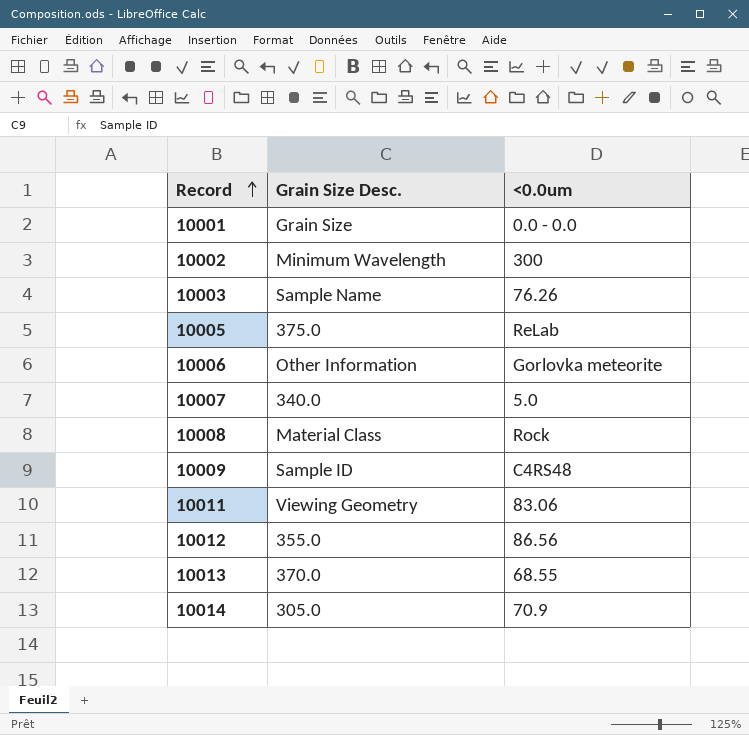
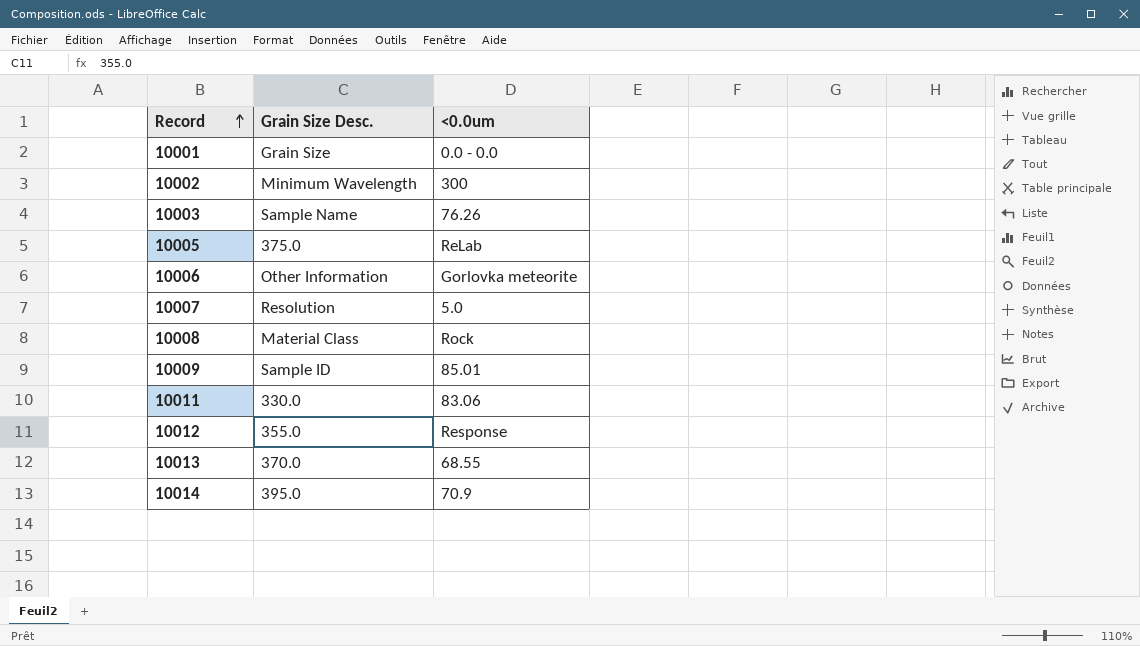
10007 | Grain Size Desc.: 340.0 -> Resolution
10009 | <0.0um: C4RS48 -> 85.01
10011 | Grain Size Desc.: Viewing Geometry -> 330.0
10012 | <0.0um: 86.56 -> Response
10014 | Grain Size Desc.: 305.0 -> 395.0

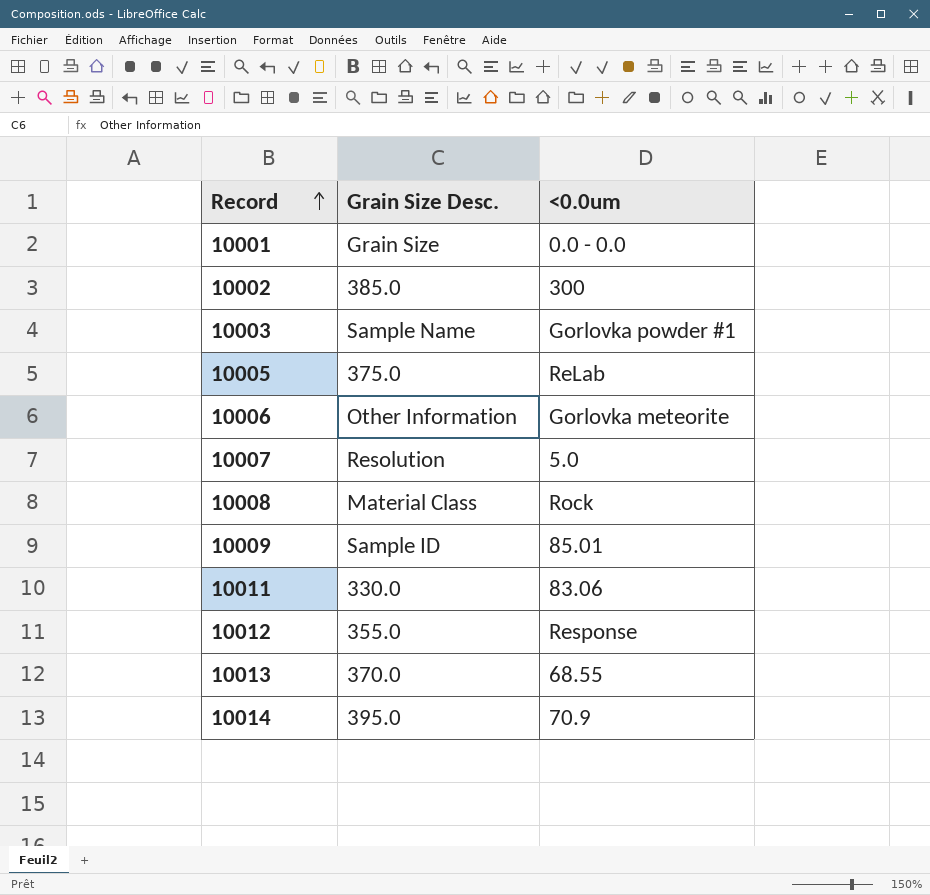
10002 | Grain Size Desc.: Minimum Wavelength -> 385.0
10003 | <0.0um: 76.26 -> Gorlovka powder #1

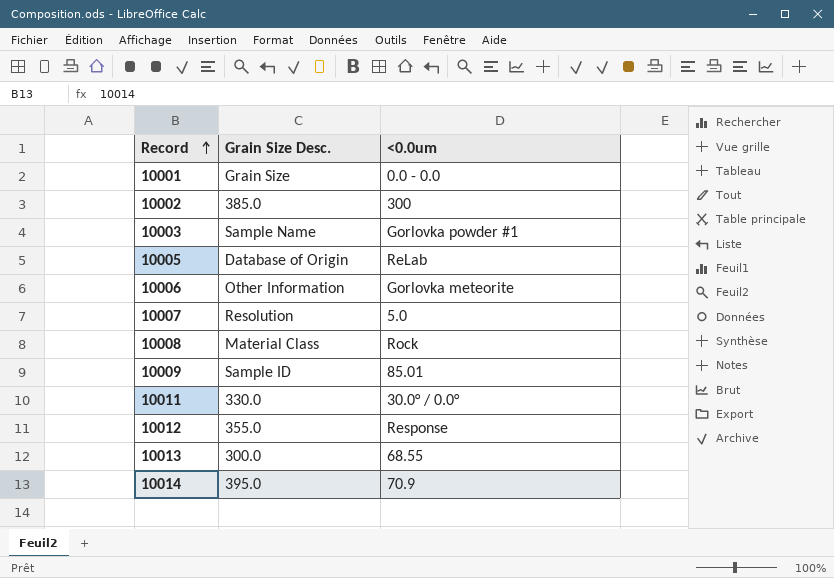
10005 | Grain Size Desc.: 375.0 -> Database of Origin
10011 | <0.0um: 83.06 -> 30.0° / 0.0°
10013 | Grain Size Desc.: 370.0 -> 300.0

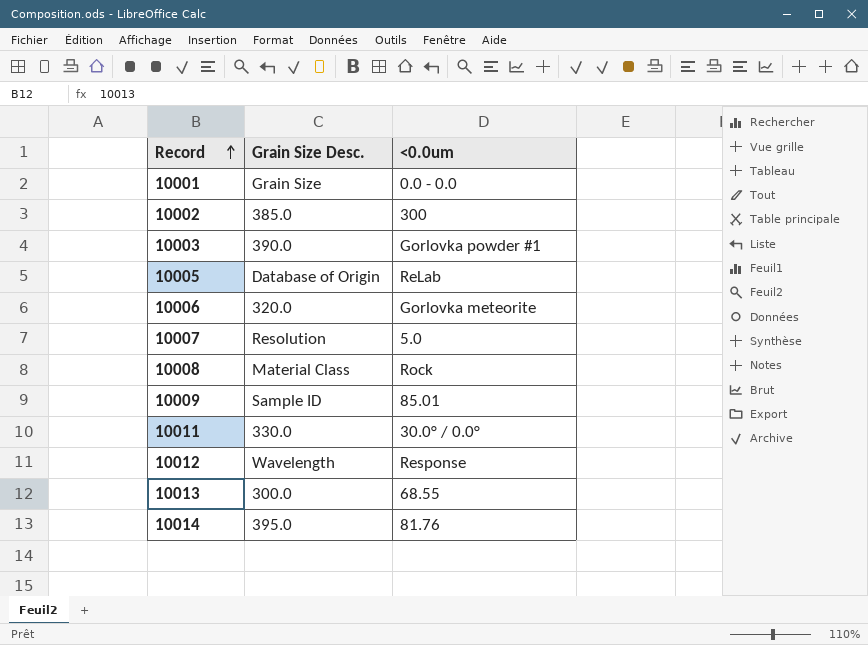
10003 | Grain Size Desc.: Sample Name -> 390.0
10006 | Grain Size Desc.: Other Information -> 320.0
10012 | Grain Size Desc.: 355.0 -> Wavelength
10014 | <0.0um: 70.9 -> 81.76

